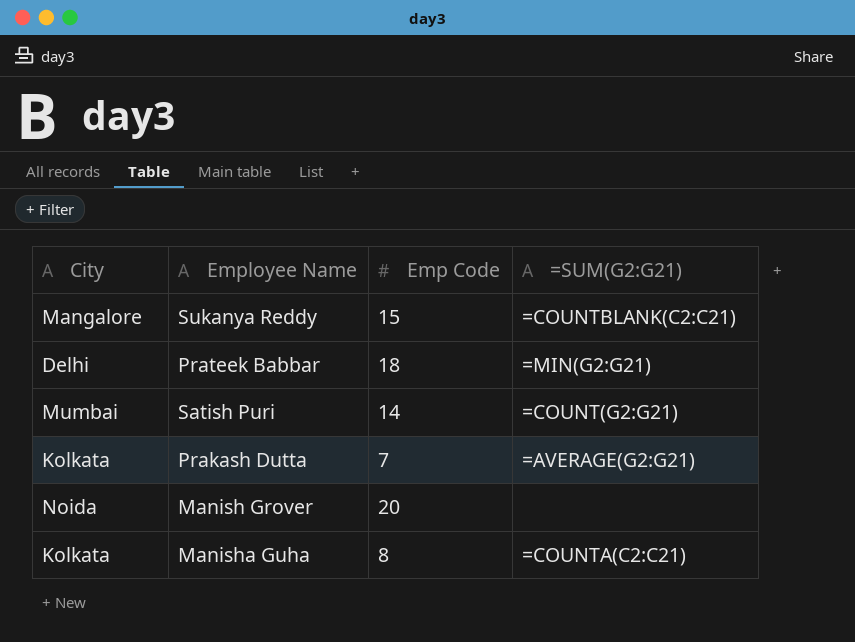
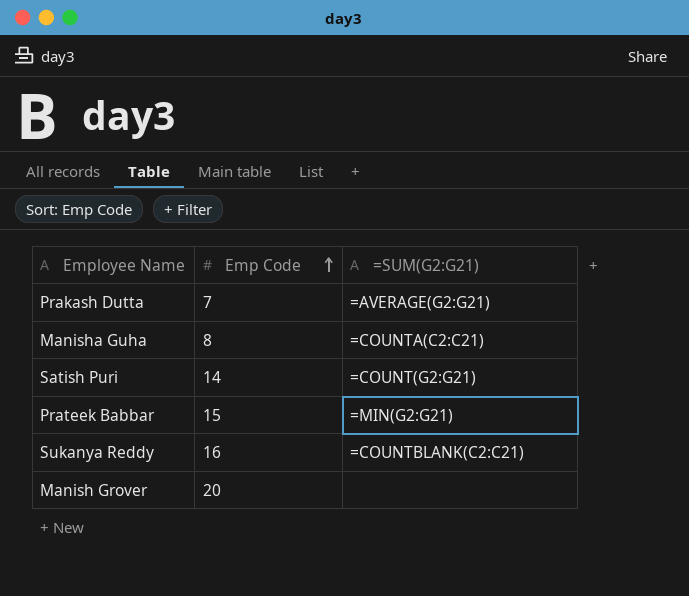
row order: none -> Emp Code ascending
column City | position: 1 -> none
Prateek Babbar | Emp Code: 18 -> 15
Sukanya Reddy | Emp Code: 15 -> 16

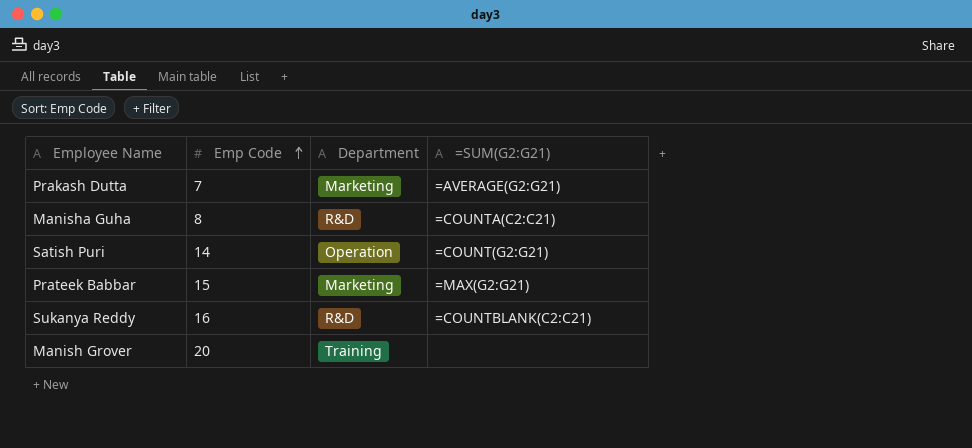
column Department | position: none -> 3
Prateek Babbar | =SUM(G2:G21): =MIN(G2:G21) -> =MAX(G2:G21)

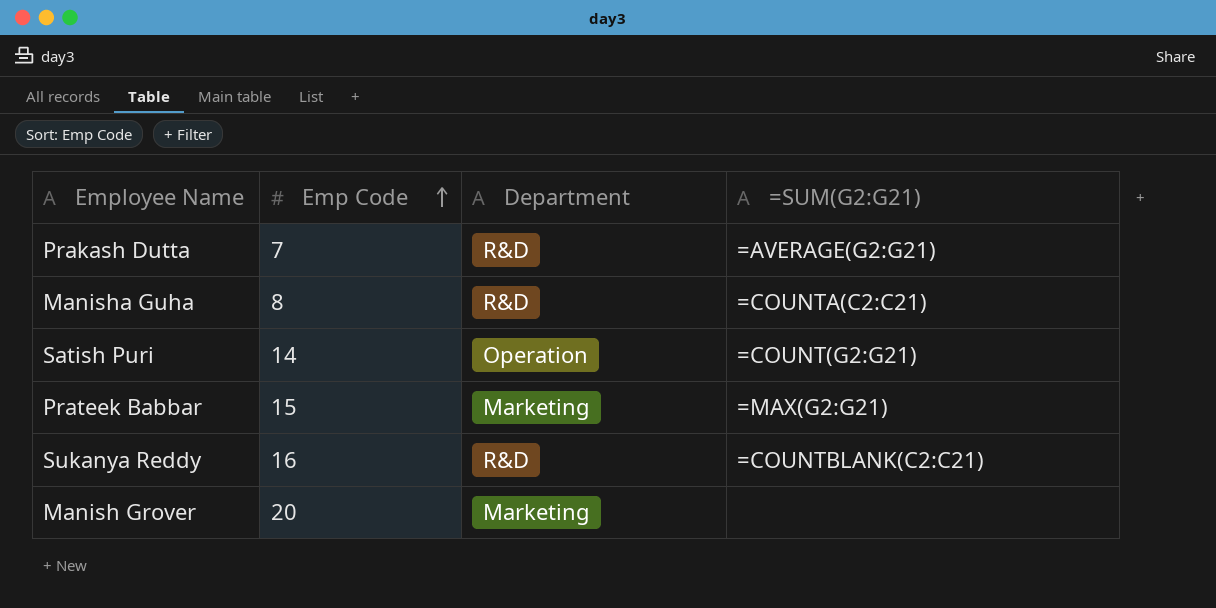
Prakash Dutta | Department: Marketing -> R&D
Manish Grover | Department: Training -> Marketing

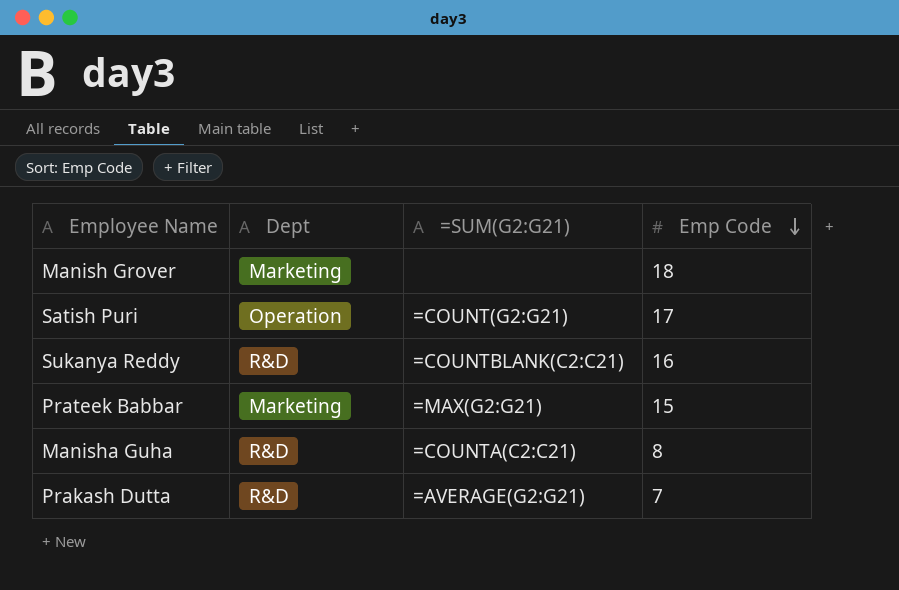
row order: Emp Code ascending -> Emp Code descending
column name: Department -> Dept
column Emp Code | position: 2 -> 4
Manish Grover | Emp Code: 20 -> 18
Satish Puri | Emp Code: 14 -> 17

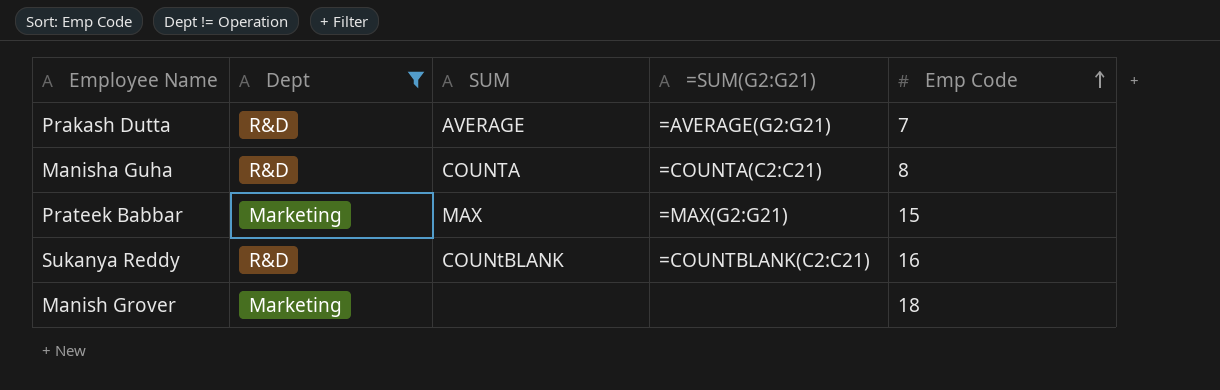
filter: none -> Dept != Operation
row order: Emp Code descending -> Emp Code ascending
column SUM | position: none -> 3

